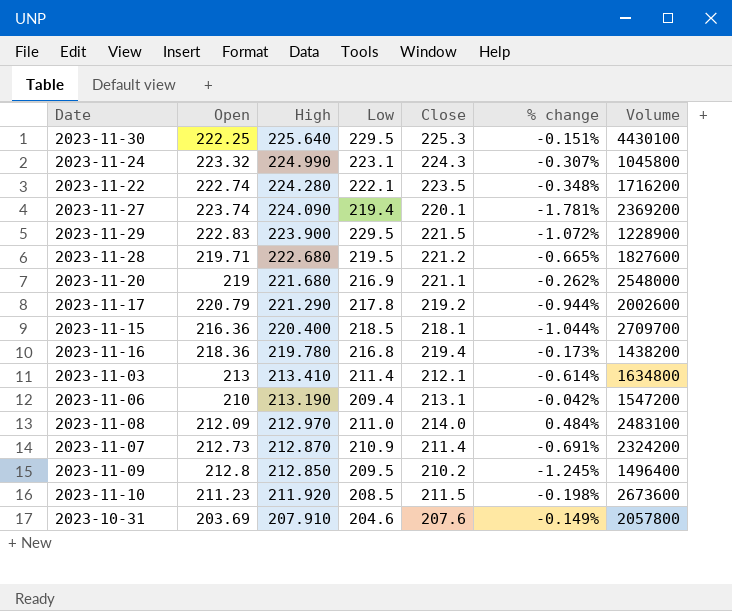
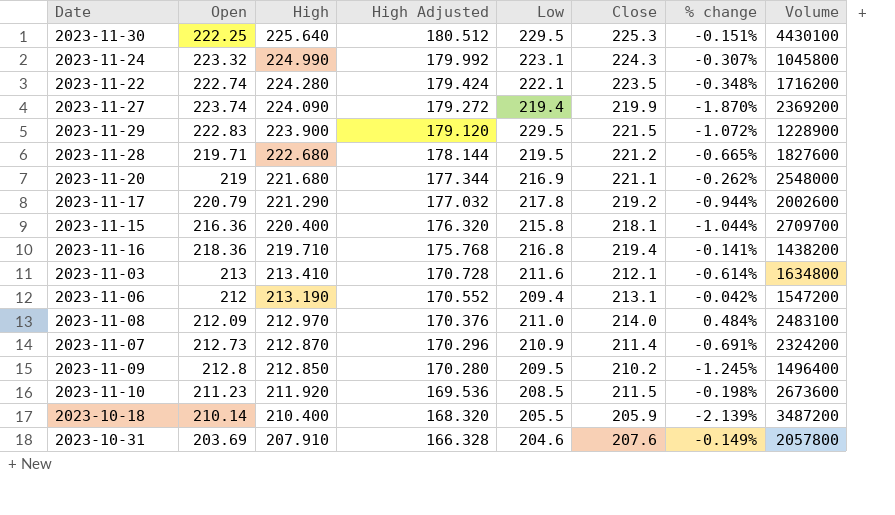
column High Adjusted | formula: none -> [High] * 0.8
2023-11-27 | Close: 220.1 -> 219.9
2023-11-27 | % change: -1.781% -> -1.870%
2023-11-15 | Low: 218.5 -> 215.8
2023-11-16 | High: 219.780 -> 219.710
2023-11-16 | % change: -0.173% -> -0.141%
2023-11-03 | Low: 211.4 -> 211.6
2023-11-06 | Open: 210 -> 212
row 2023-10-18: none -> 210.14 | 210.400 | 168.320 | 205.5 | 205.9 | -2.139% | 3487200

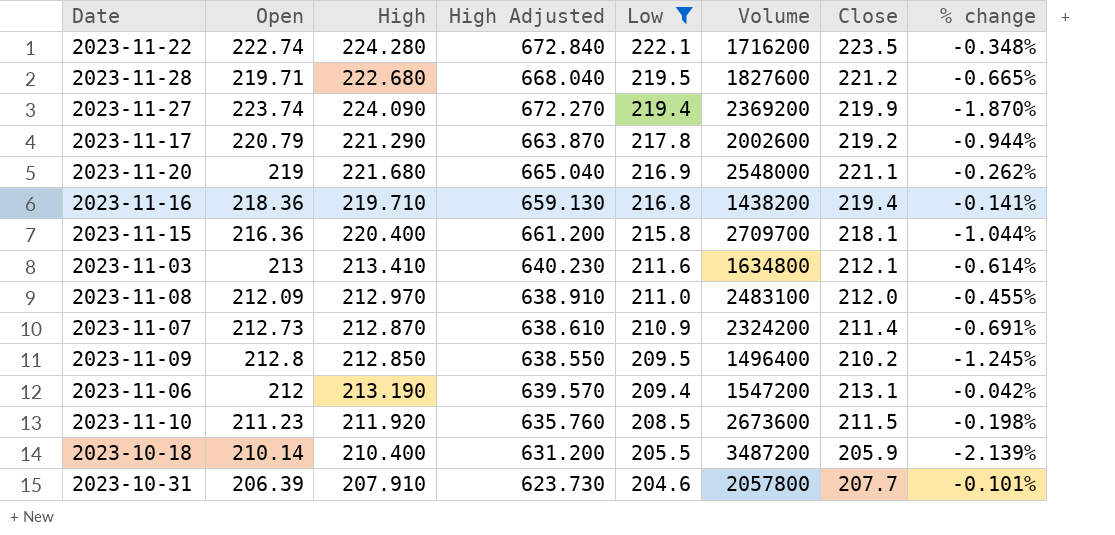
filter: none -> Low <= 222.1
row order: High descending -> Low descending
column High Adjusted | formula: [High] * 0.8 -> [High] * 3
column Volume | position: 8 -> 6
2023-11-08 | Close: 214.0 -> 212.0
2023-11-08 | % change: 0.484% -> -0.455%
2023-10-31 | Open: 203.69 -> 206.39
2023-10-31 | Close: 207.6 -> 207.7
2023-10-31 | % change: -0.149% -> -0.101%

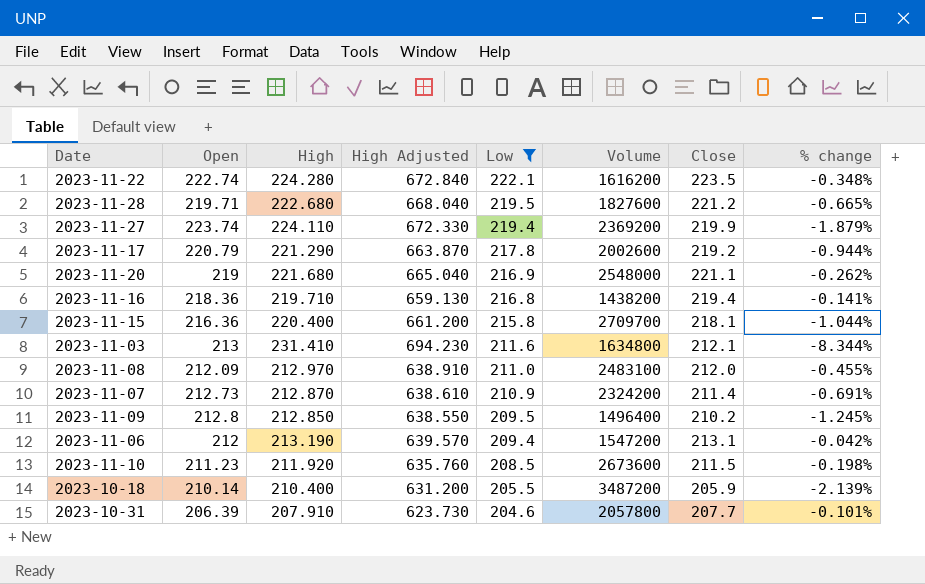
2023-11-22 | Volume: 1716200 -> 1616200
2023-11-27 | High: 224.090 -> 224.110
2023-11-27 | High Adjusted: 672.270 -> 672.330
2023-11-27 | % change: -1.870% -> -1.879%
2023-11-03 | High: 213.410 -> 231.410
2023-11-03 | High Adjusted: 640.230 -> 694.230
2023-11-03 | % change: -0.614% -> -8.344%

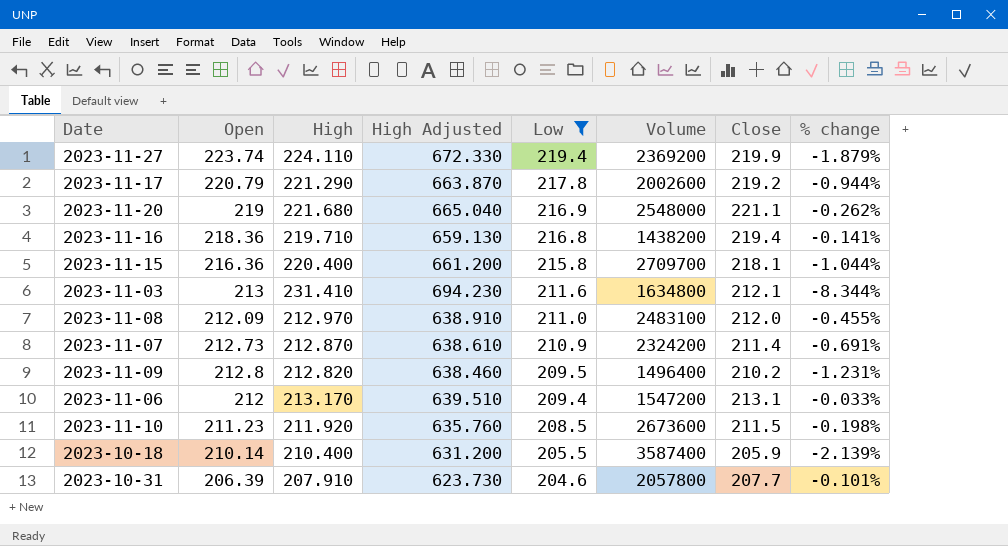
row 2023-11-22: 222.74 | 224.280 | 672.840 | 222.1 | 1616200 | 223.5 | -0.348% -> none
row 2023-11-28: 219.71 | 222.680 | 668.040 | 219.5 | 1827600 | 221.2 | -0.665% -> none
2023-11-09 | High: 212.850 -> 212.820
2023-11-09 | High Adjusted: 638.550 -> 638.460
2023-11-09 | % change: -1.245% -> -1.231%
2023-11-06 | High: 213.190 -> 213.170
2023-11-06 | High Adjusted: 639.570 -> 639.510
2023-11-06 | % change: -0.042% -> -0.033%
2023-10-18 | Volume: 3487200 -> 3587400

